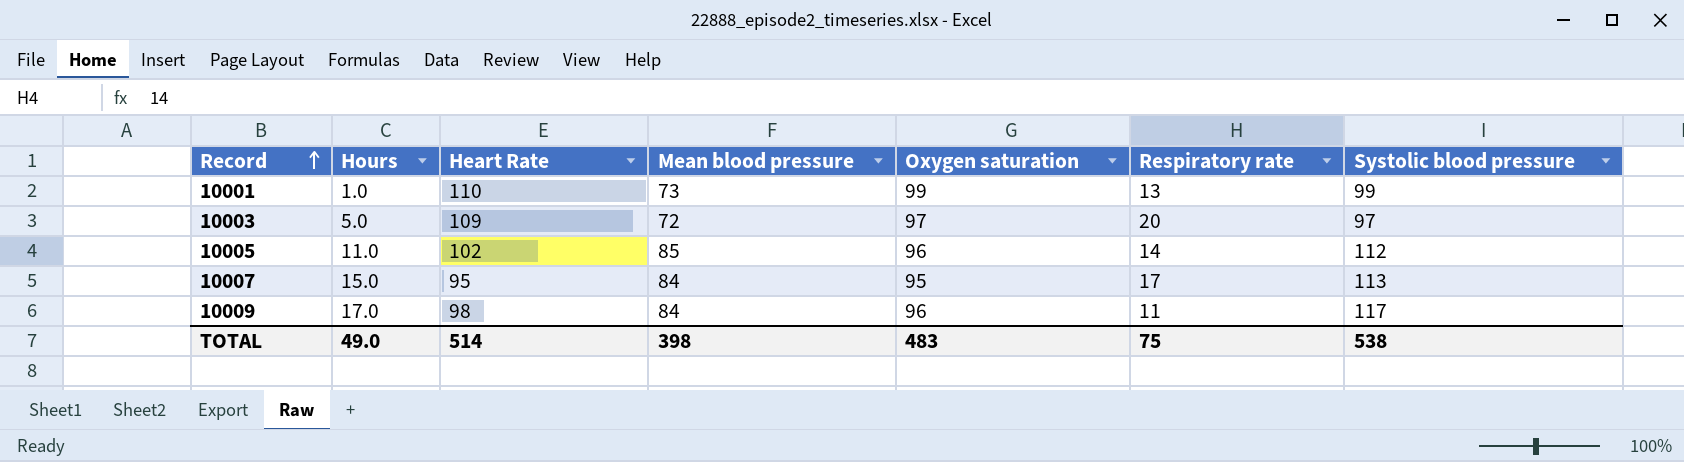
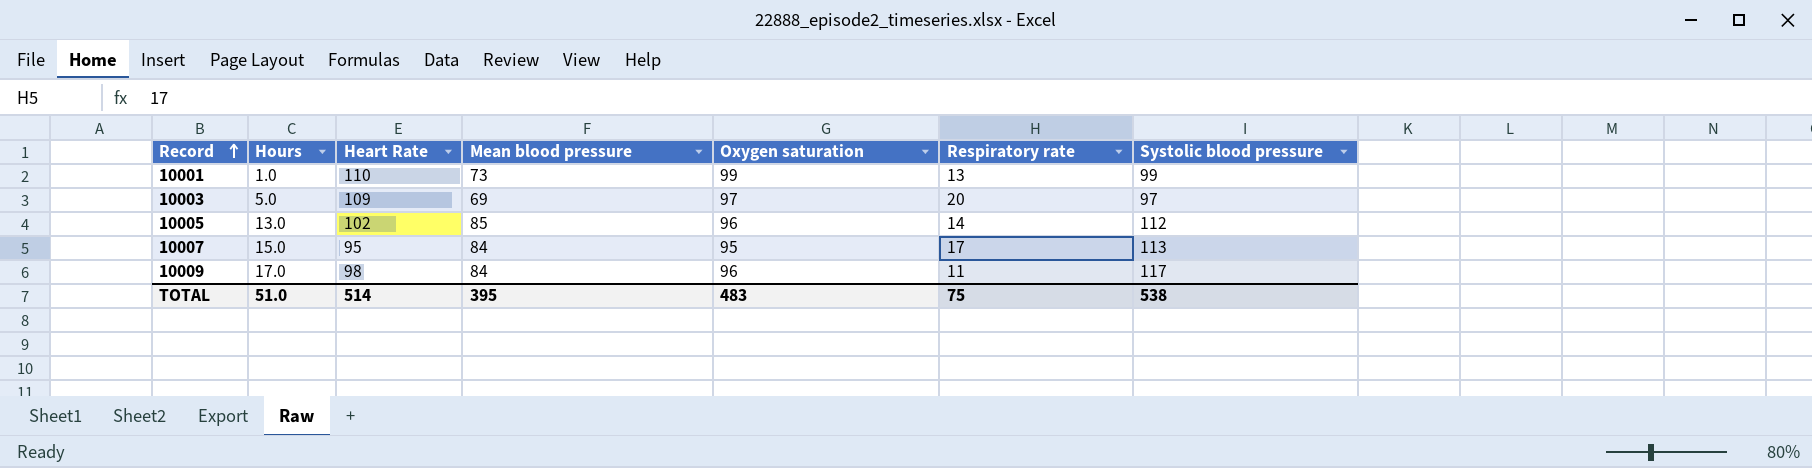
10003 | Mean blood pressure: 72 -> 69
10005 | Hours: 11.0 -> 13.0
TOTAL | Hours: 49.0 -> 51.0
TOTAL | Mean blood pressure: 398 -> 395

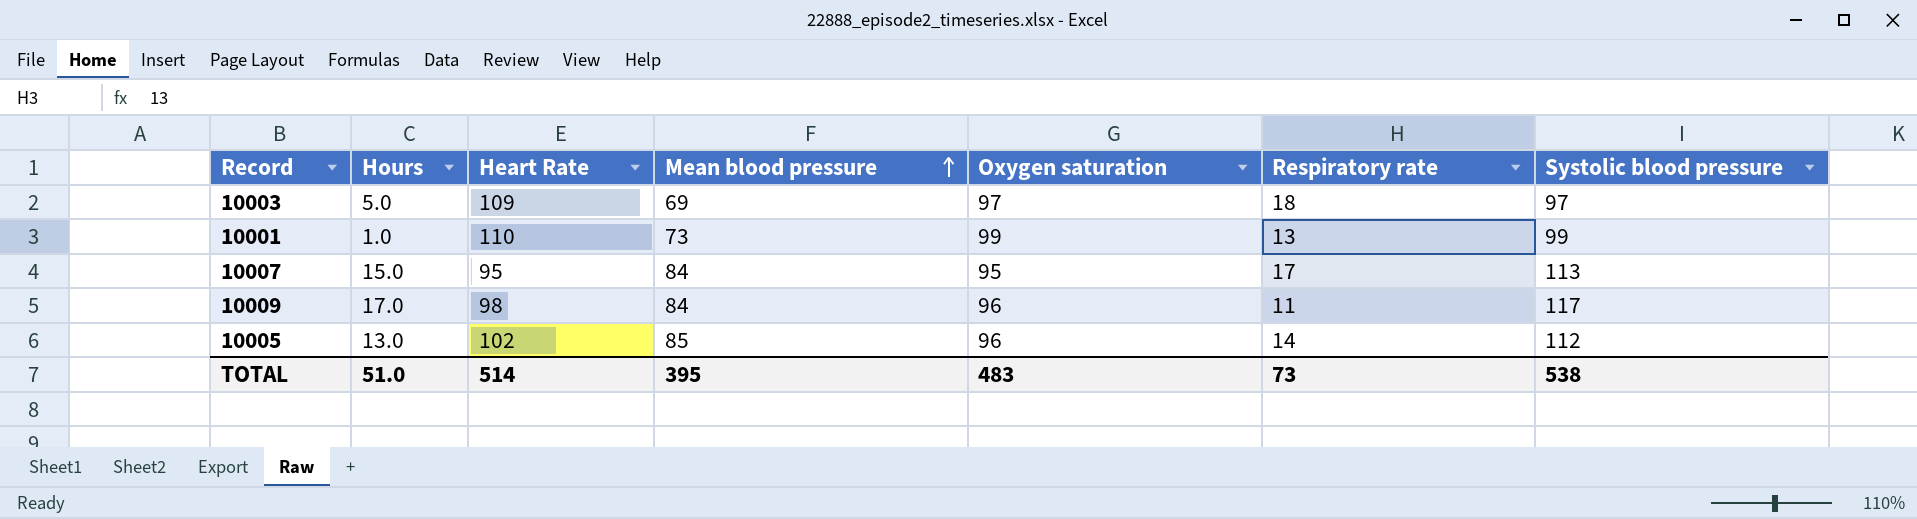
row order: Record ascending -> Mean blood pressure ascending
10003 | Respiratory rate: 20 -> 18
TOTAL | Respiratory rate: 75 -> 73

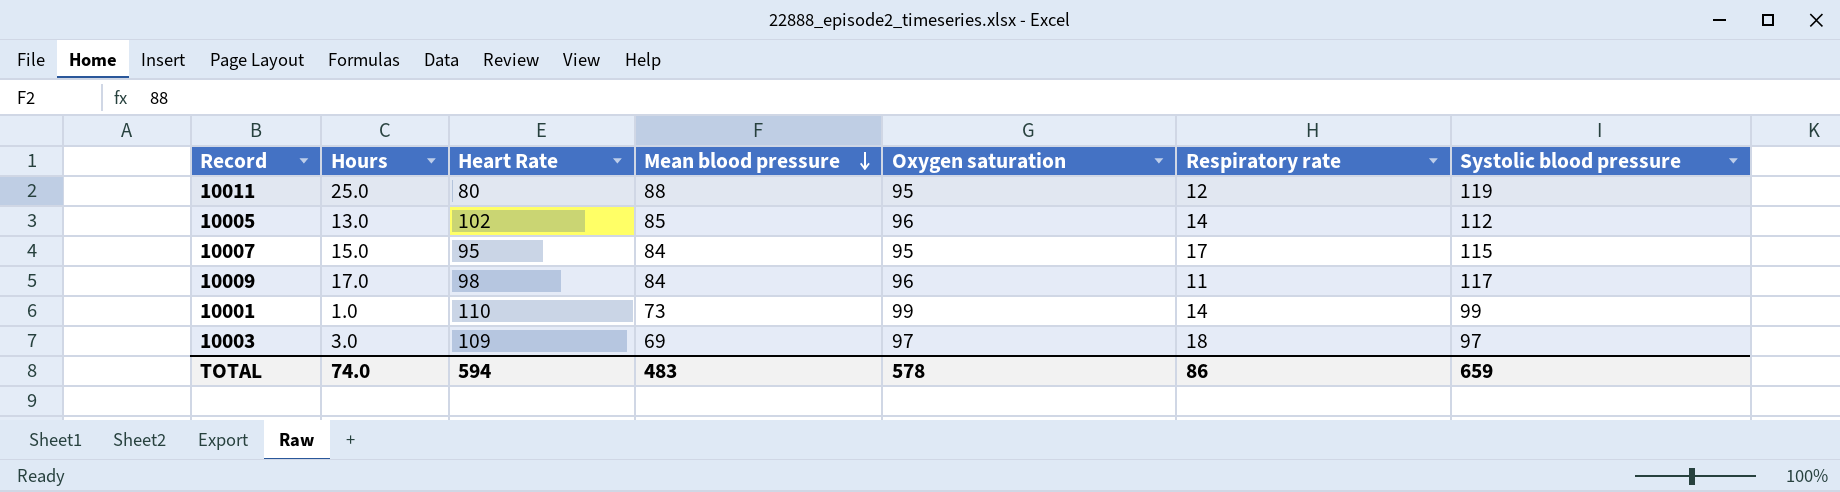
row order: Mean blood pressure ascending -> Mean blood pressure descending
row 10011: none -> 25.0 | 80 | 88 | 95 | 12 | 119
10007 | Systolic blood pressure: 113 -> 115
10001 | Respiratory rate: 13 -> 14
10003 | Hours: 5.0 -> 3.0
TOTAL | Hours: 51.0 -> 74.0
TOTAL | Heart Rate: 514 -> 594
TOTAL | Mean blood pressure: 395 -> 483
TOTAL | Oxygen saturation: 483 -> 578
TOTAL | Respiratory rate: 73 -> 86
TOTAL | Systolic blood pressure: 538 -> 659

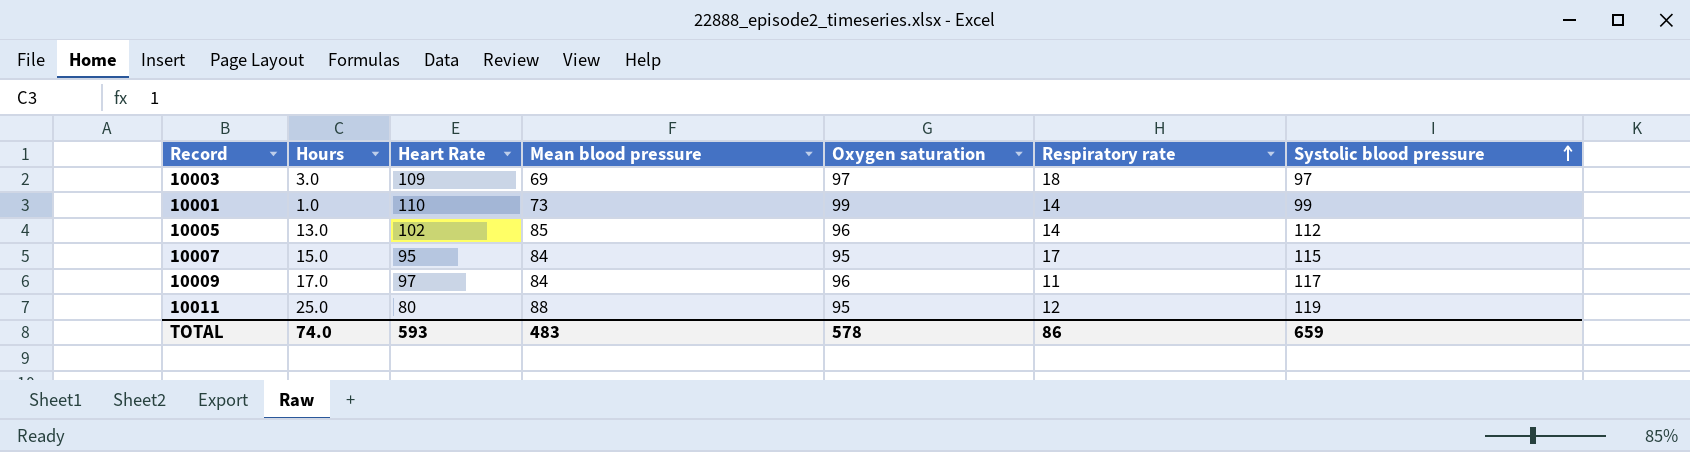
row order: Mean blood pressure descending -> Systolic blood pressure ascending
10009 | Heart Rate: 98 -> 97
TOTAL | Heart Rate: 594 -> 593

